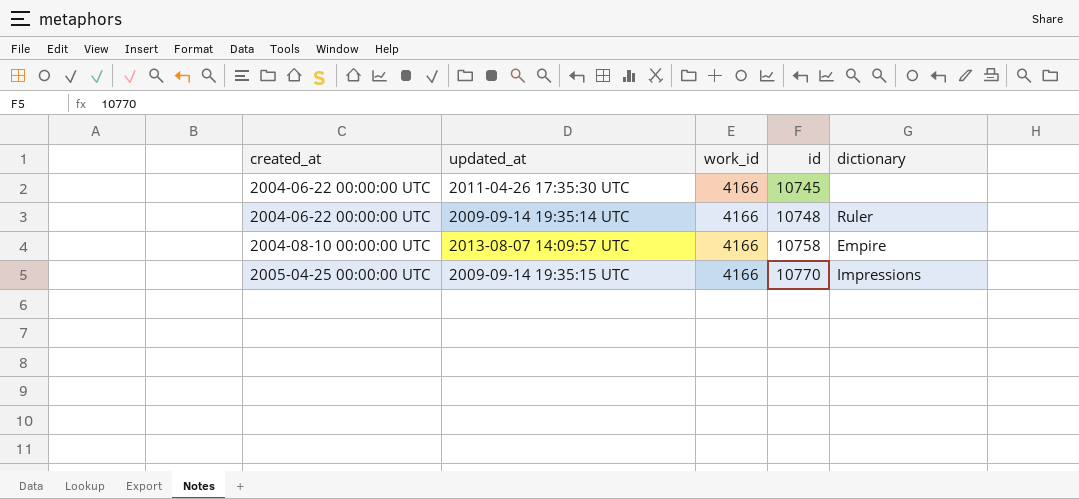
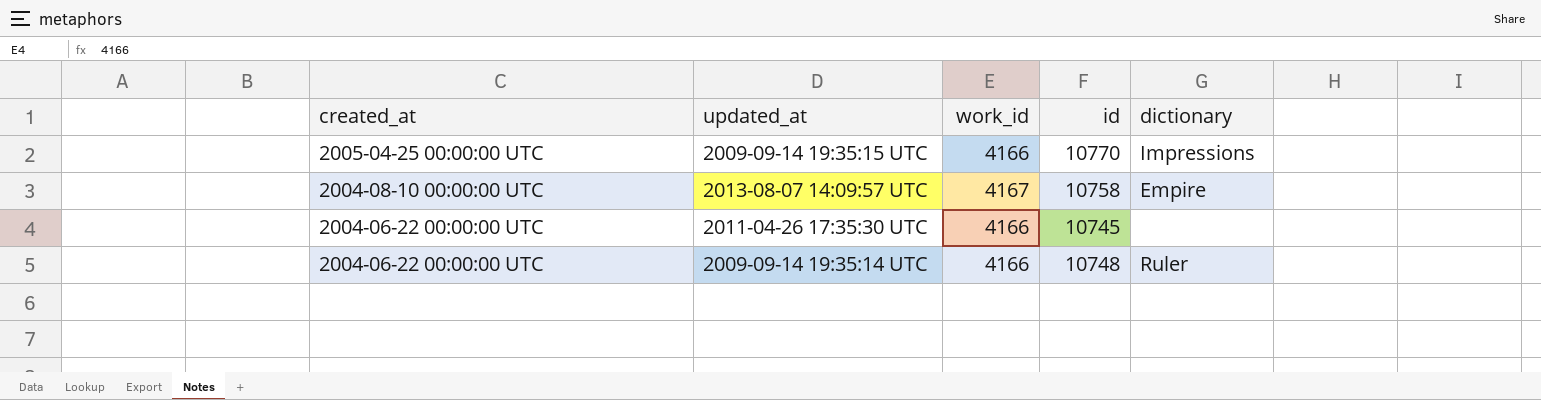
row order: created_at ascending -> created_at descending
2013-08-07 14:09:57 UTC | work_id: 4166 -> 4167

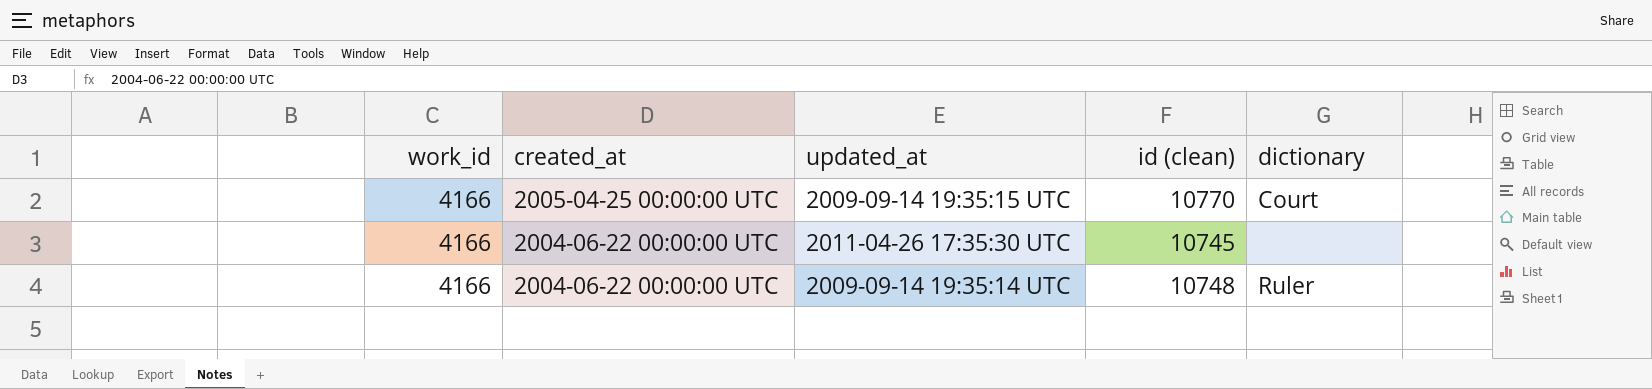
column work_id | position: 3 -> 1
column name: id -> id (clean)
row 2013-08-07 14:09:57 UTC: 2004-08-10 00:00:00 UTC | 4167 | 10758 | Empire -> none
2009-09-14 19:35:15 UTC | dictionary: Impressions -> Court

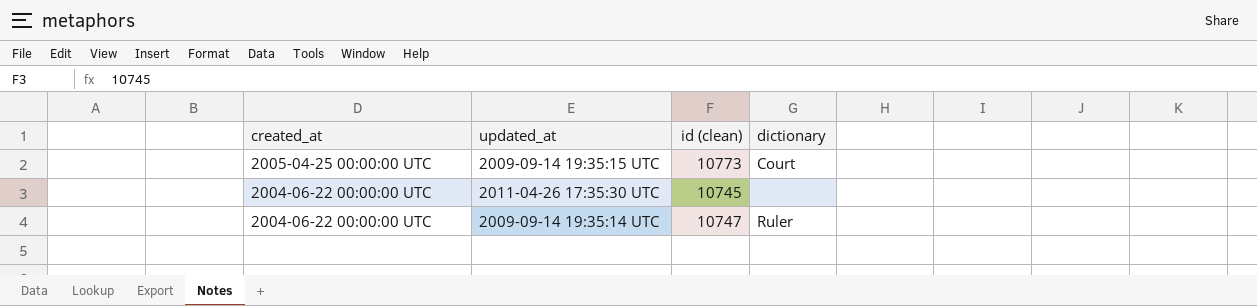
column work_id | position: 1 -> none
2009-09-14 19:35:15 UTC | id (clean): 10770 -> 10773
2009-09-14 19:35:14 UTC | id (clean): 10748 -> 10747

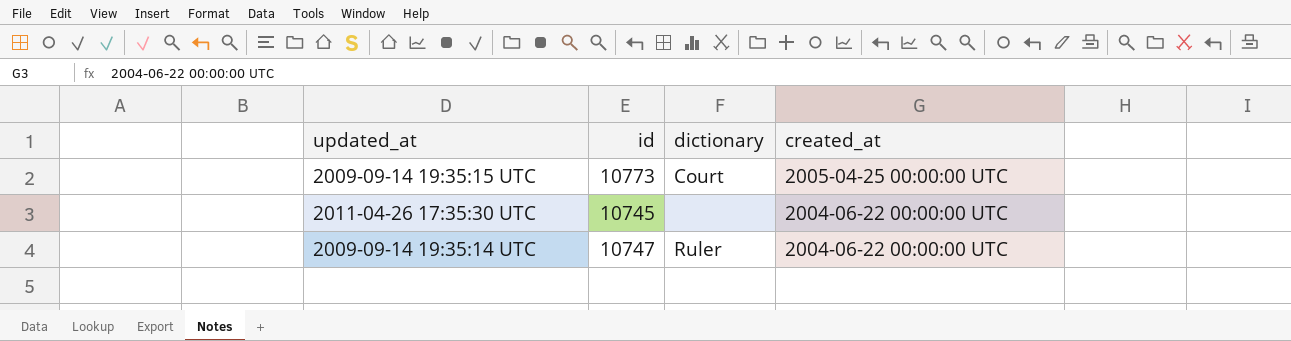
column name: id (clean) -> id
column created_at | position: 1 -> 4

